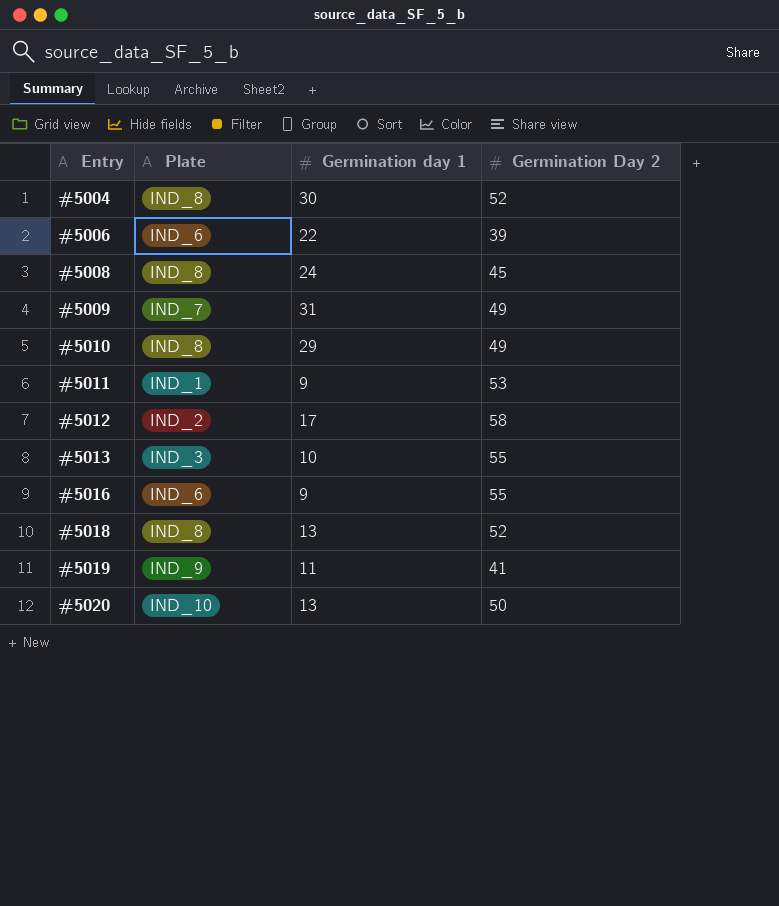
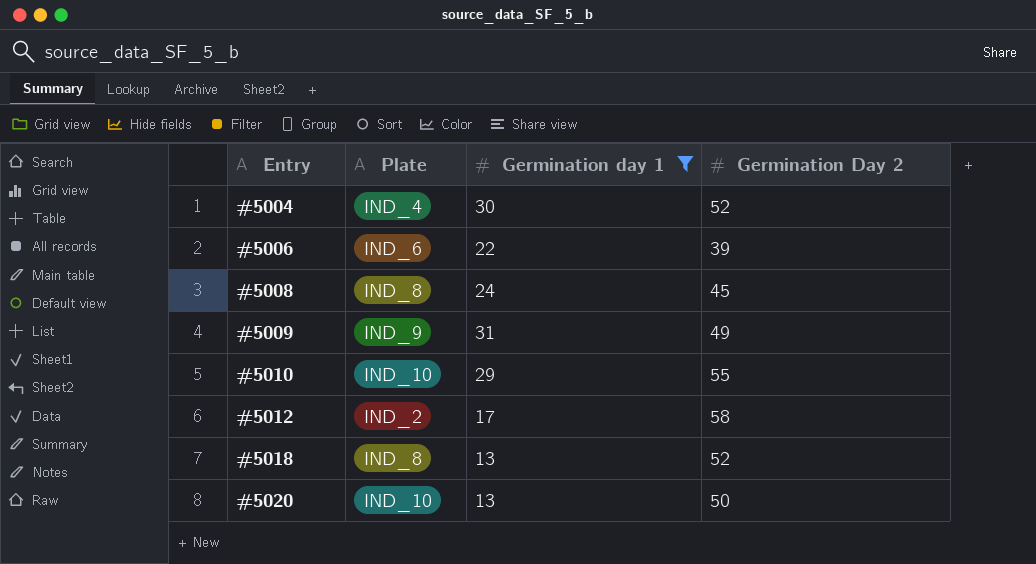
filter: none -> Germination day 1 >= 13
#5004 | Plate: IND_8 -> IND_4
#5009 | Plate: IND_7 -> IND_9
#5010 | Plate: IND_8 -> IND_10
#5010 | Germination Day 2: 49 -> 55

